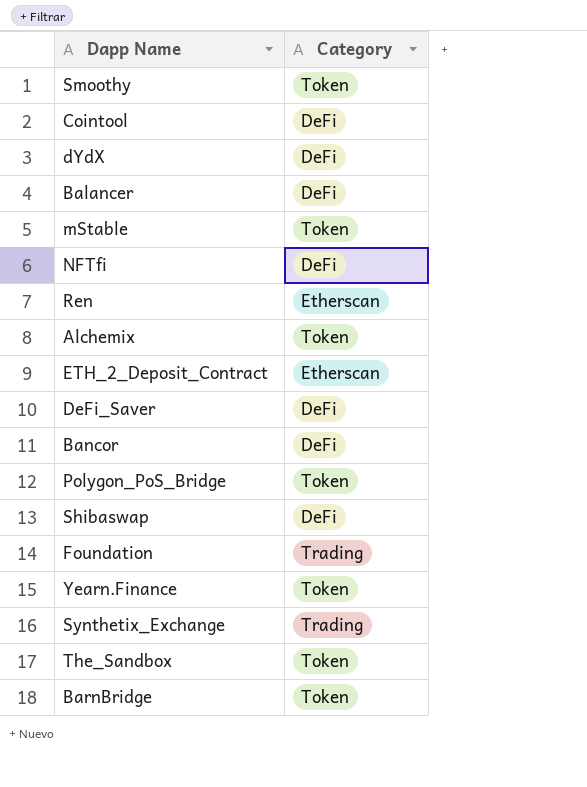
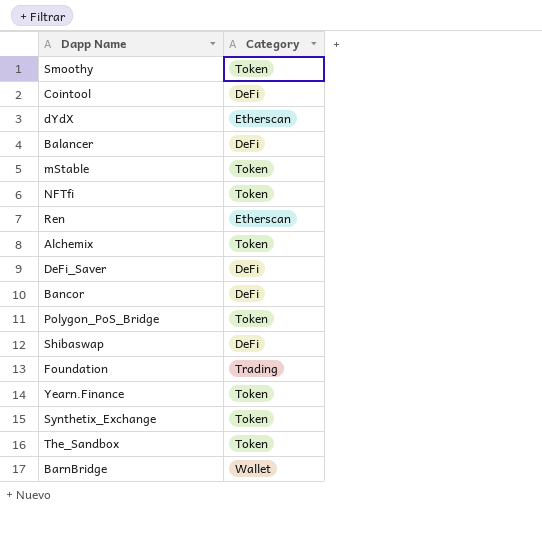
row ETH_2_Deposit_Contract: Etherscan -> none
dYdX | Category: DeFi -> Etherscan
NFTfi | Category: DeFi -> Token
Synthetix_Exchange | Category: Trading -> Token
BarnBridge | Category: Token -> Wallet

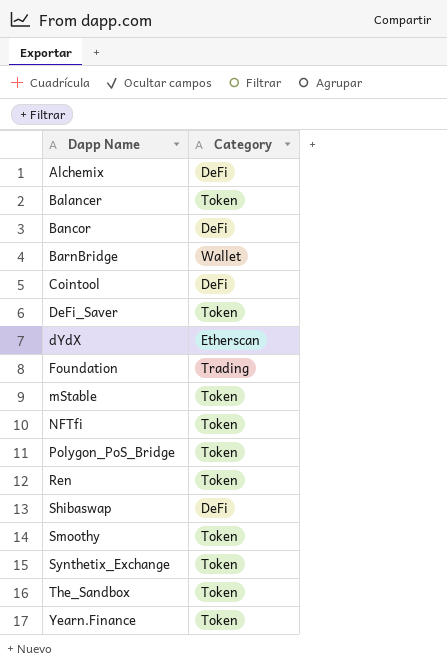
row order: none -> Dapp Name ascending
Alchemix | Category: Token -> DeFi
Balancer | Category: DeFi -> Token
DeFi_Saver | Category: DeFi -> Token
Ren | Category: Etherscan -> Token

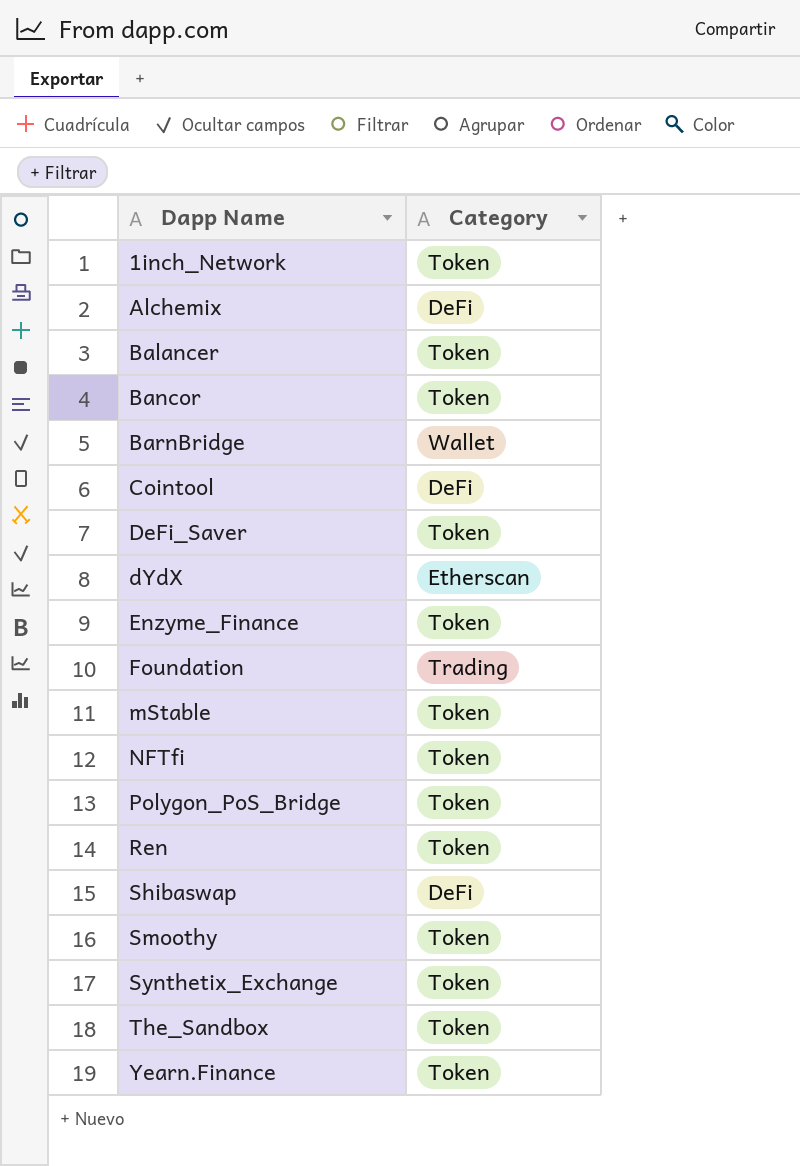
row 1inch_Network: none -> Token
Bancor | Category: DeFi -> Token
row Enzyme_Finance: none -> Token

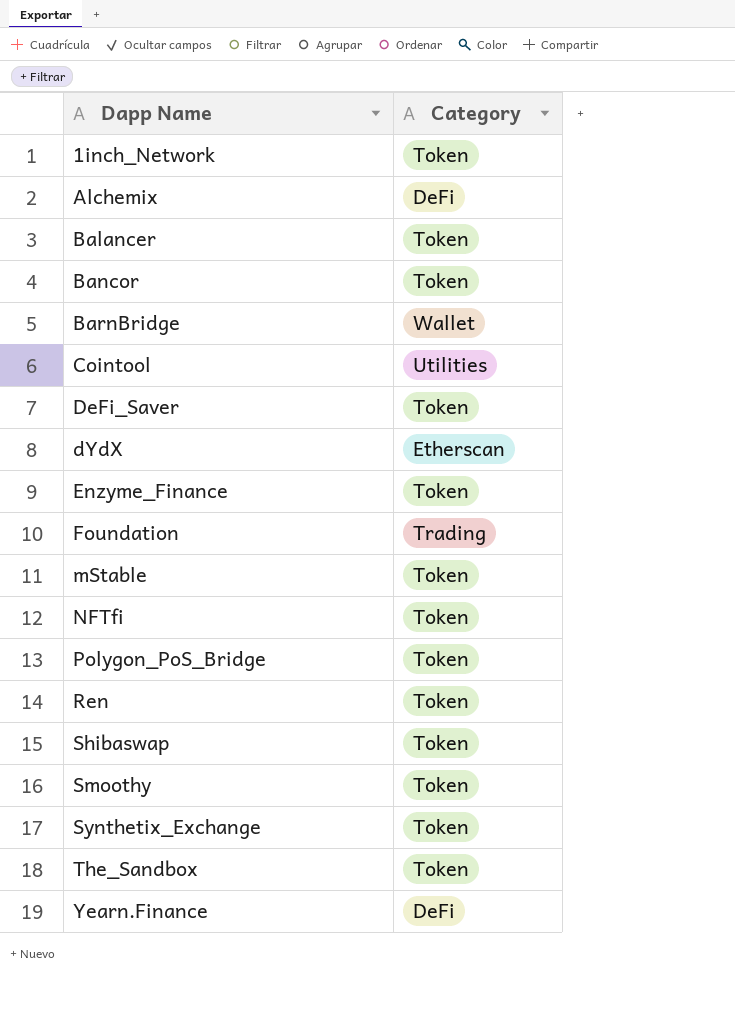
Cointool | Category: DeFi -> Utilities
Shibaswap | Category: DeFi -> Token
Yearn.Finance | Category: Token -> DeFi

